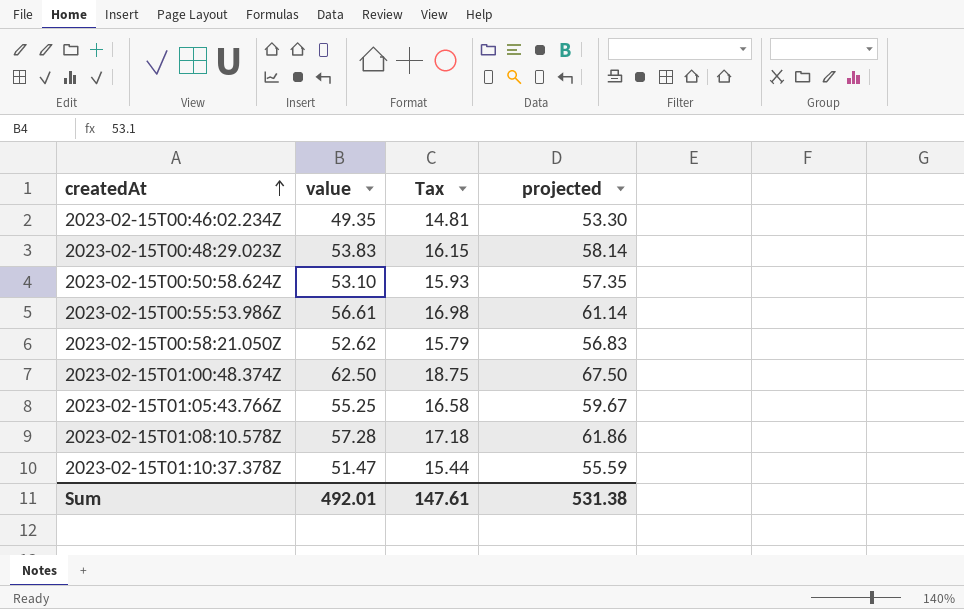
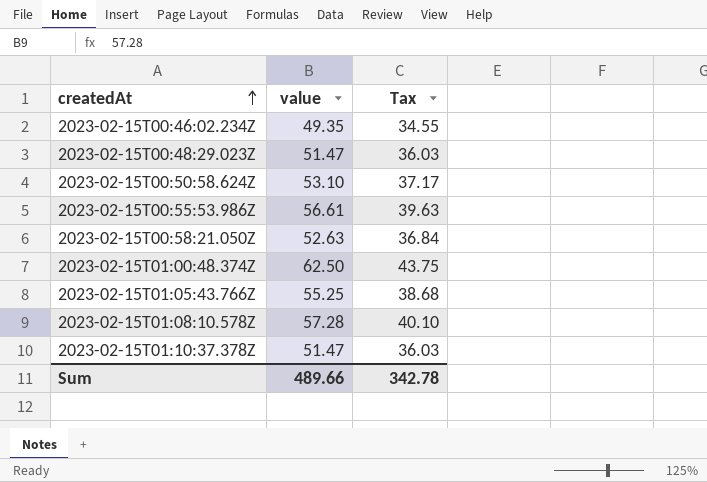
column projected | formula: [value] * 1.08 -> none
column Tax | formula: [value] * 0.3 -> [value] * 0.7
2023-02-15T00:48:29.023Z | value: 53.83 -> 51.47
2023-02-15T00:58:21.050Z | value: 52.62 -> 52.63
Sum | value: 492.01 -> 489.66
Sum | Tax: 147.61 -> 342.78

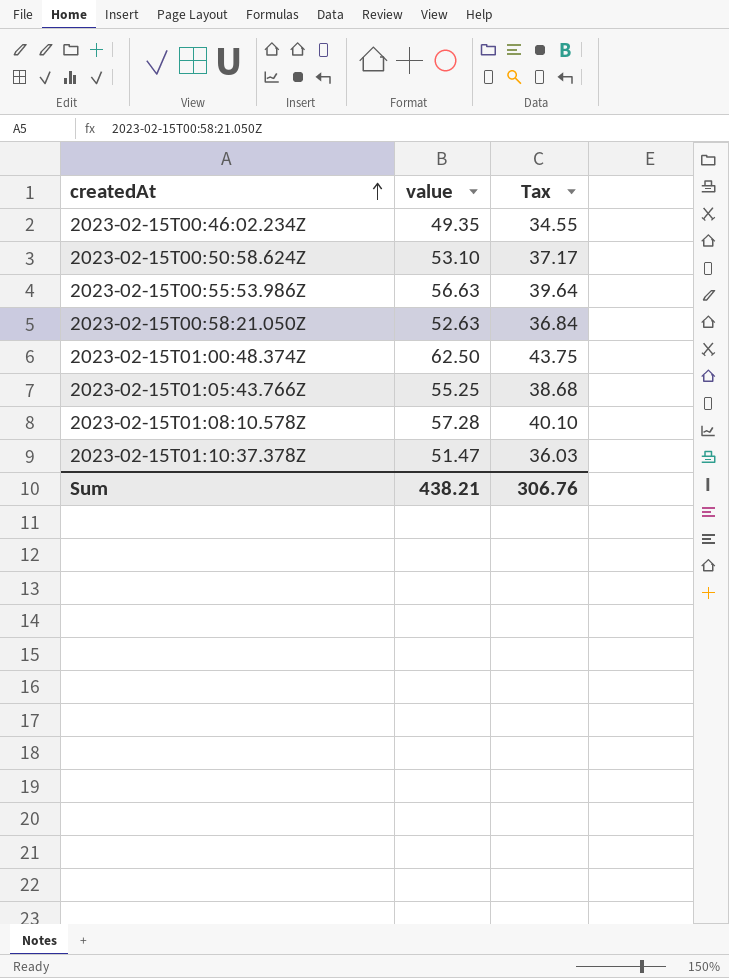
row 2023-02-15T00:48:29.023Z: 51.47 | 36.03 -> none
2023-02-15T00:55:53.986Z | value: 56.61 -> 56.63
2023-02-15T00:55:53.986Z | Tax: 39.63 -> 39.64
Sum | value: 489.66 -> 438.21
Sum | Tax: 342.78 -> 306.76

